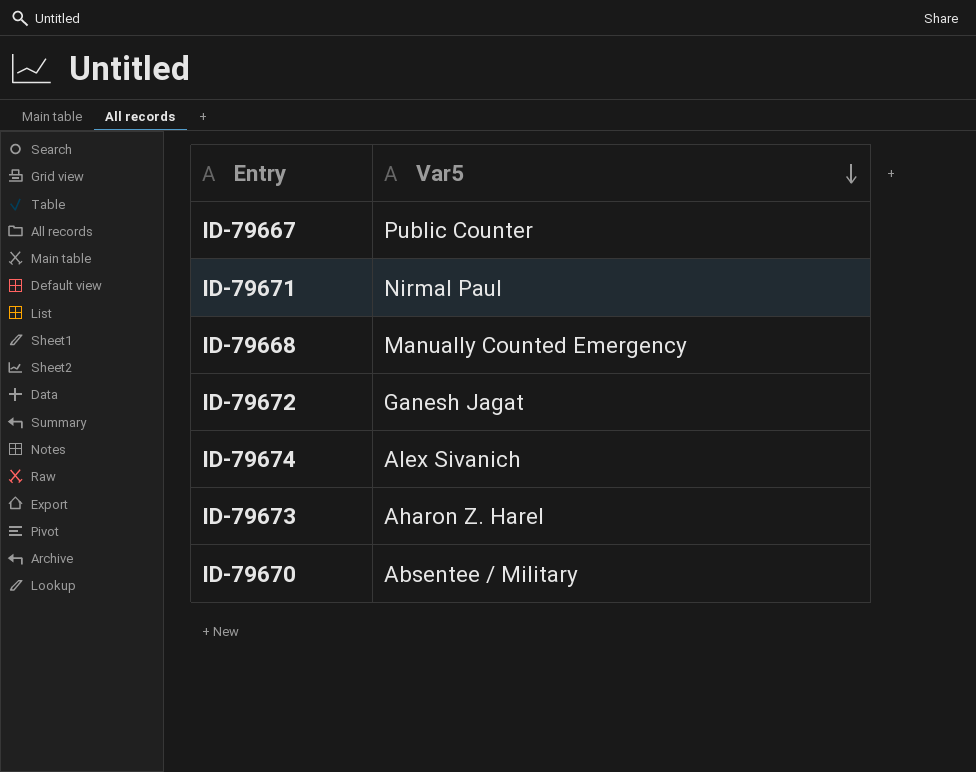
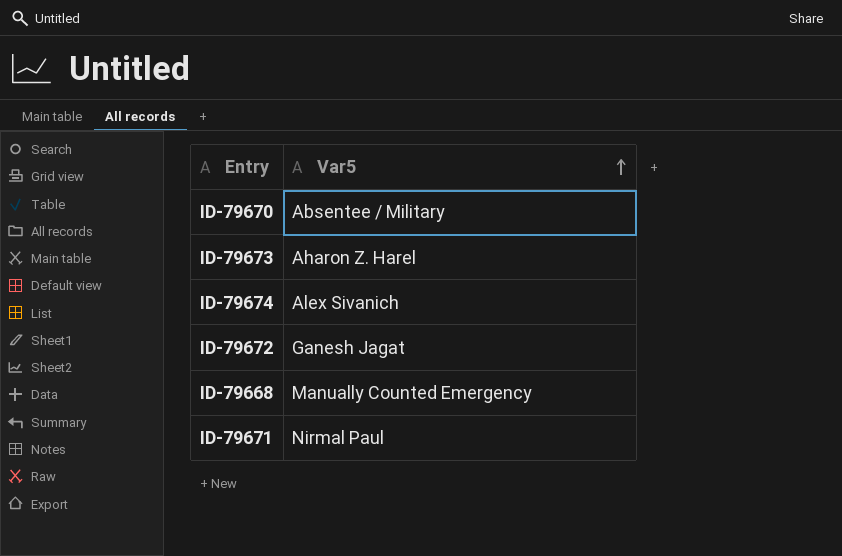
row order: Var5 descending -> Var5 ascending
row ID-79667: Public Counter -> none

